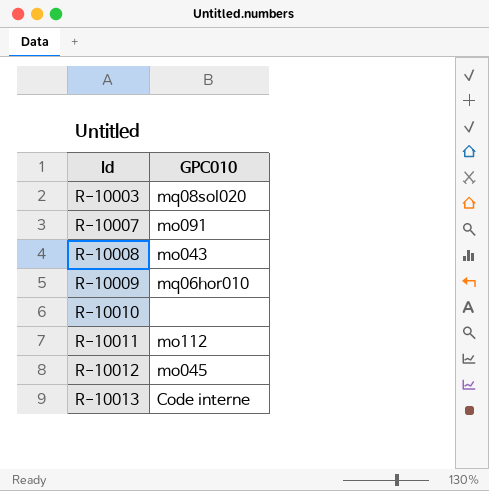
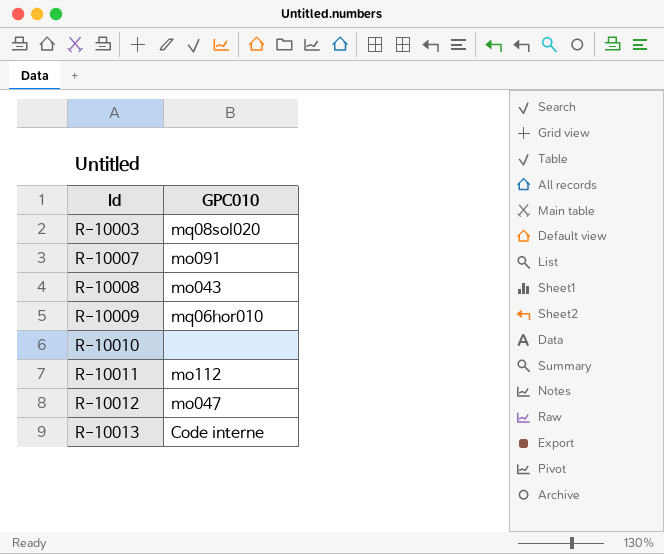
R-10012 | GPC010: mo045 -> mo047

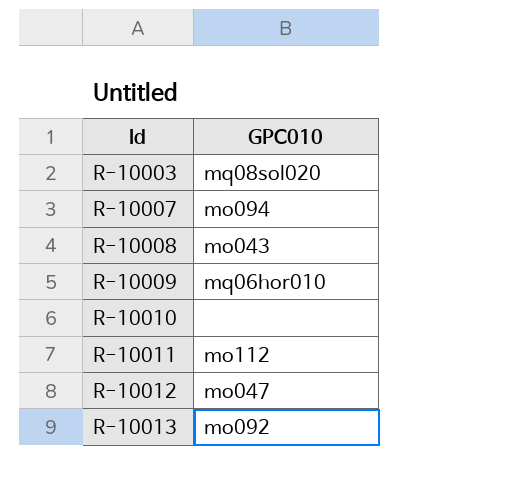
R-10007 | GPC010: mo091 -> mo094
R-10013 | GPC010: Code interne -> mo092

